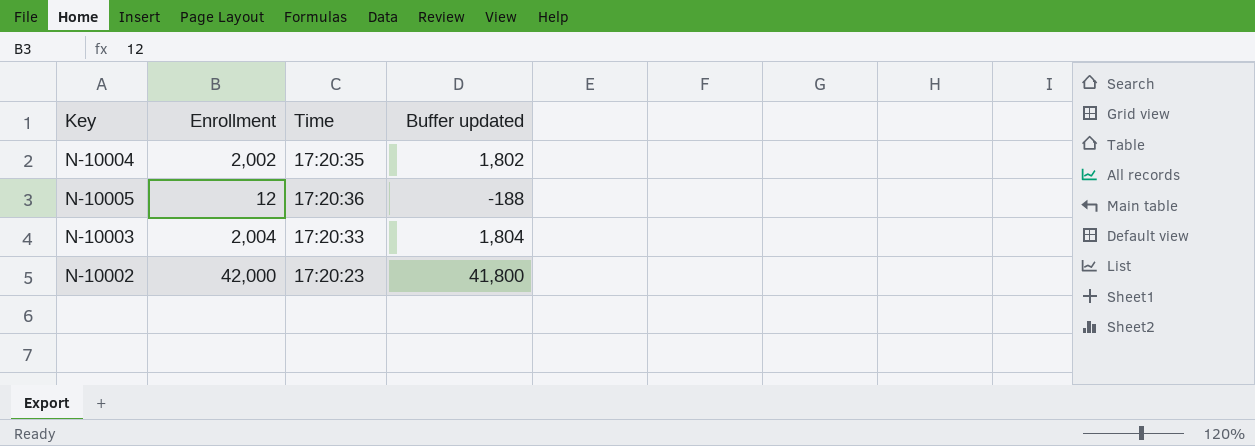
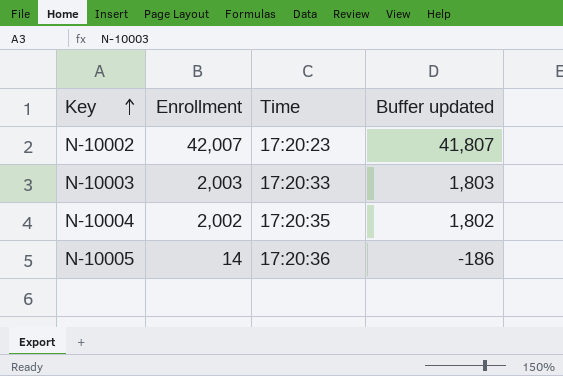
row order: none -> Key ascending
N-10002 | Enrollment: 42,000 -> 42,007
N-10002 | Buffer updated: 41,800 -> 41,807
N-10003 | Enrollment: 2,004 -> 2,003
N-10003 | Buffer updated: 1,804 -> 1,803
N-10005 | Enrollment: 12 -> 14
N-10005 | Buffer updated: -188 -> -186

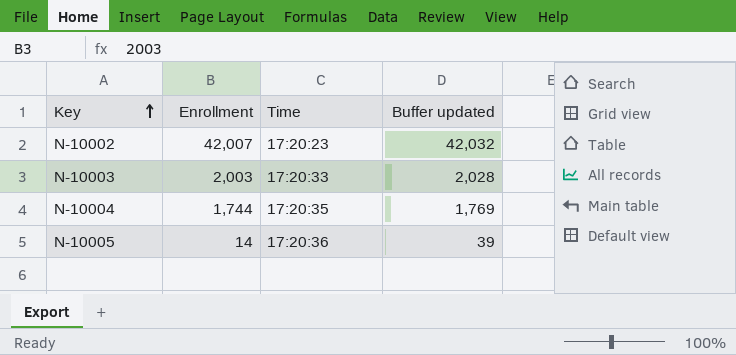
column Buffer updated | formula: [Enrollment] - 200 -> [Enrollment] + 25
N-10004 | Enrollment: 2,002 -> 1,744

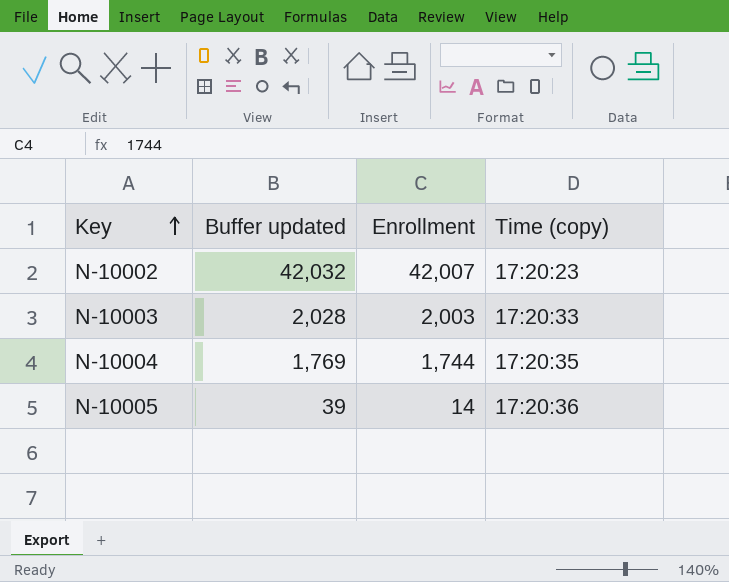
column Buffer updated | position: 4 -> 2
column name: Time -> Time (copy)

